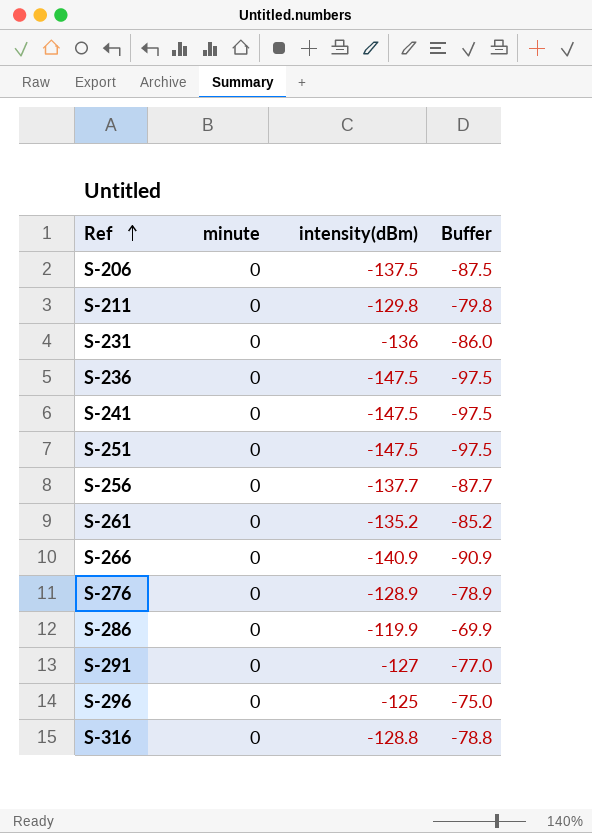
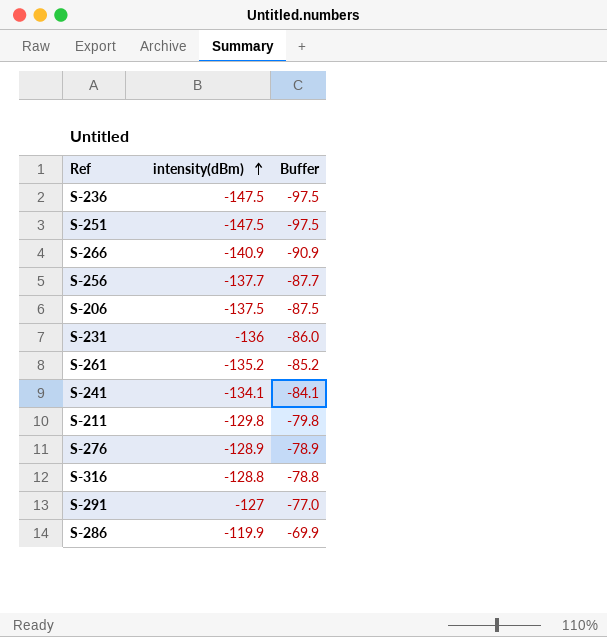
row order: Ref ascending -> intensity(dBm) ascending
column minute | position: 2 -> none
row S-296: 0 | -125 | -75.0 -> none
S-241 | intensity(dBm): -147.5 -> -134.1
S-241 | Buffer: -97.5 -> -84.1

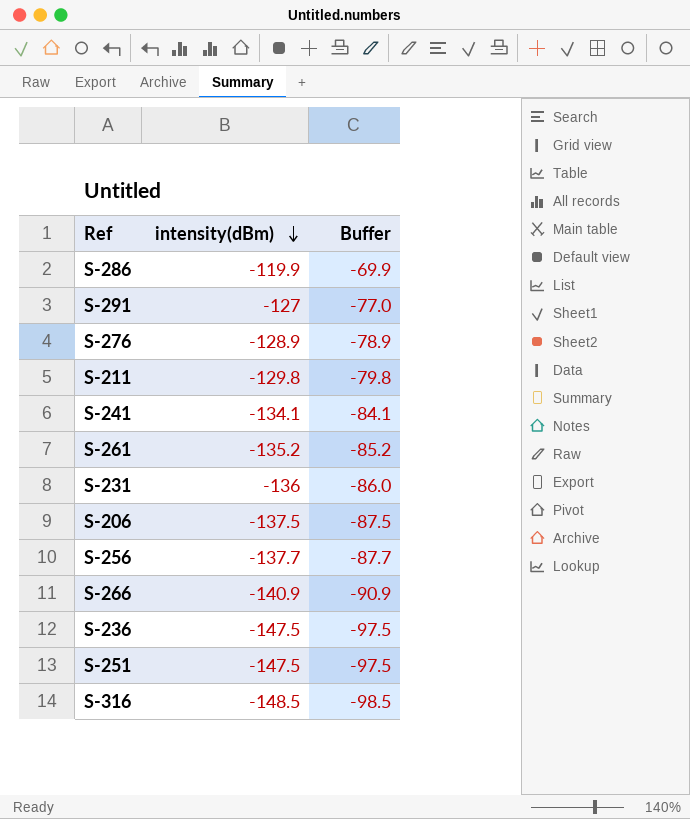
row order: intensity(dBm) ascending -> intensity(dBm) descending
S-316 | intensity(dBm): -128.8 -> -148.5
S-316 | Buffer: -78.8 -> -98.5

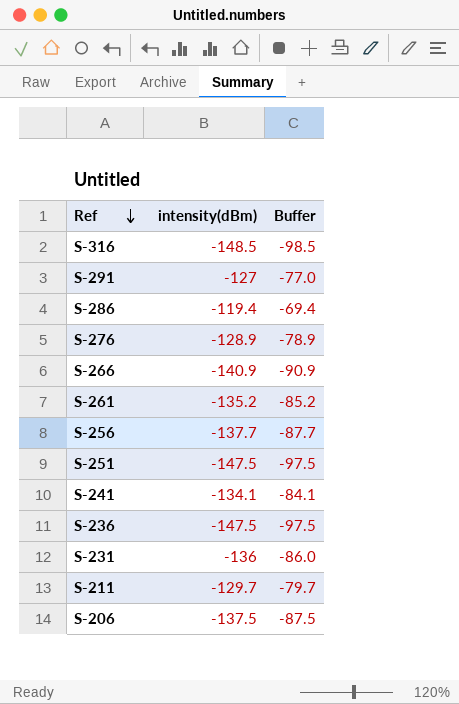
row order: intensity(dBm) descending -> Ref descending
S-286 | intensity(dBm): -119.9 -> -119.4
S-286 | Buffer: -69.9 -> -69.4
S-211 | intensity(dBm): -129.8 -> -129.7
S-211 | Buffer: -79.8 -> -79.7

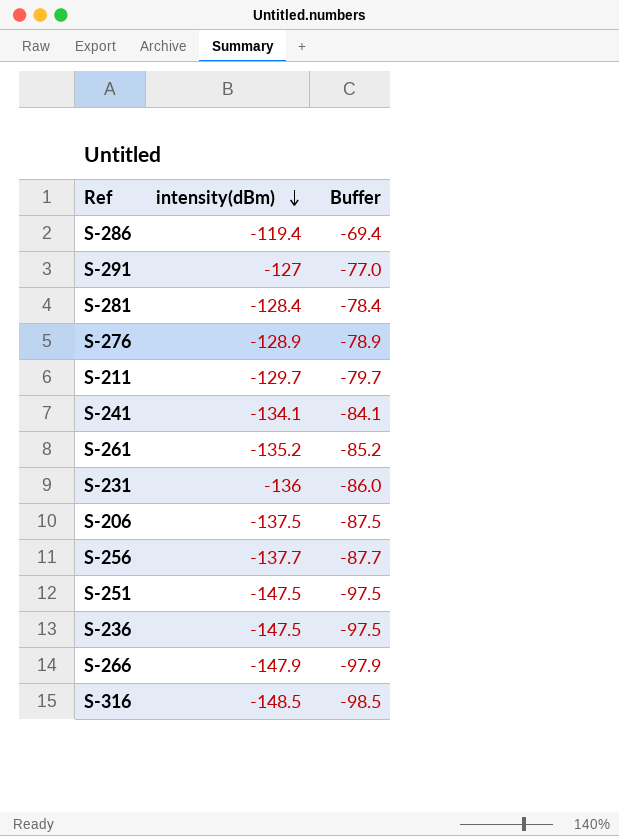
row order: Ref descending -> intensity(dBm) descending
row S-281: none -> -128.4 | -78.4
S-266 | intensity(dBm): -140.9 -> -147.9
S-266 | Buffer: -90.9 -> -97.9

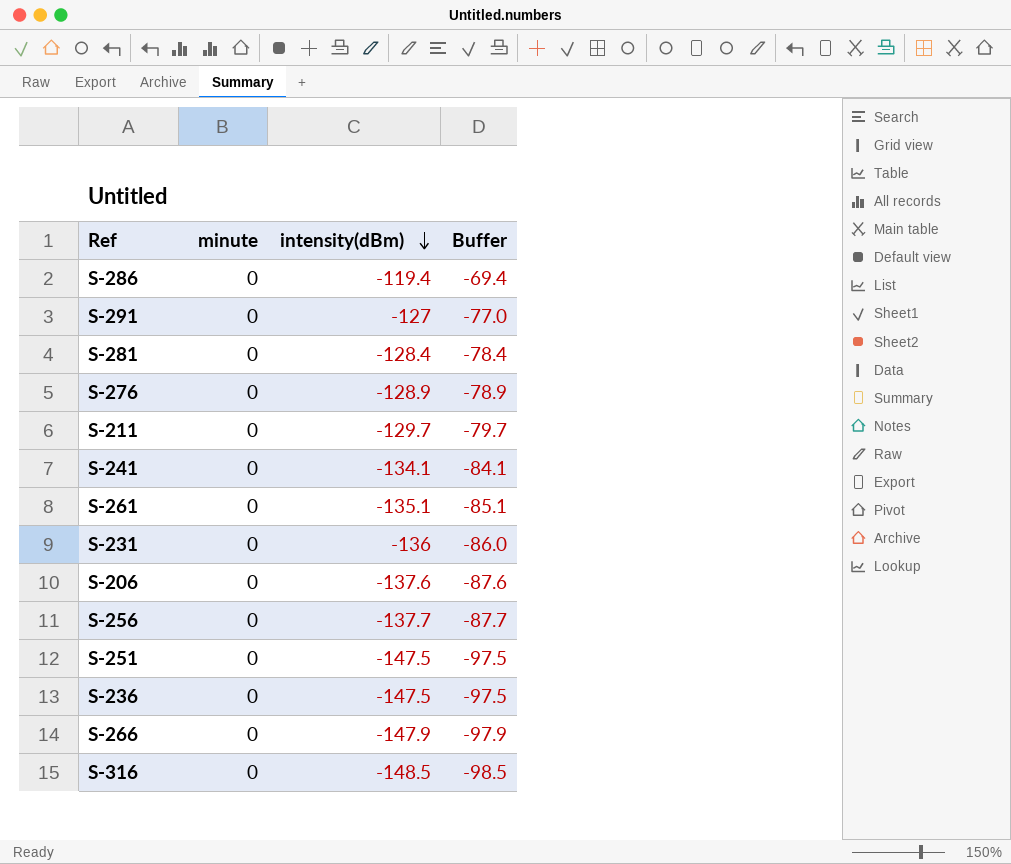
column minute | position: none -> 2
S-261 | intensity(dBm): -135.2 -> -135.1
S-261 | Buffer: -85.2 -> -85.1
S-206 | intensity(dBm): -137.5 -> -137.6
S-206 | Buffer: -87.5 -> -87.6

